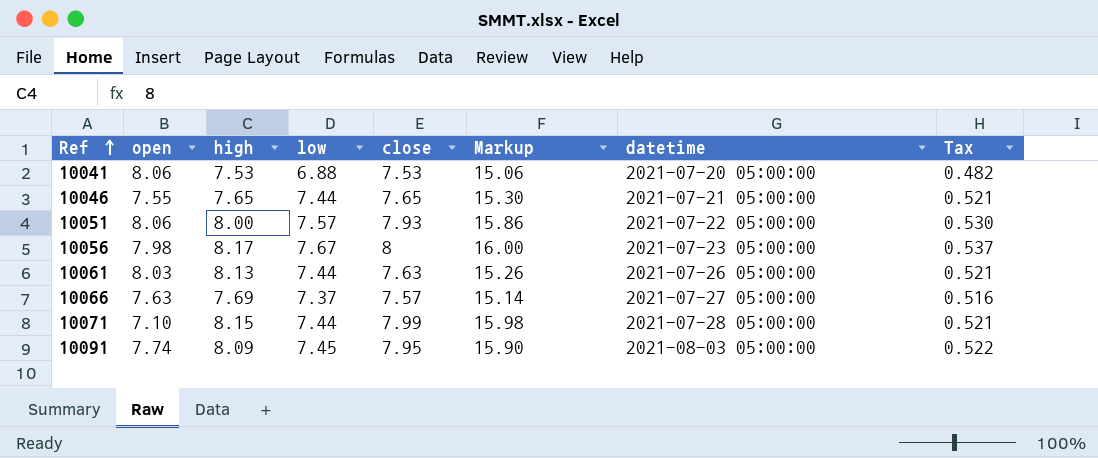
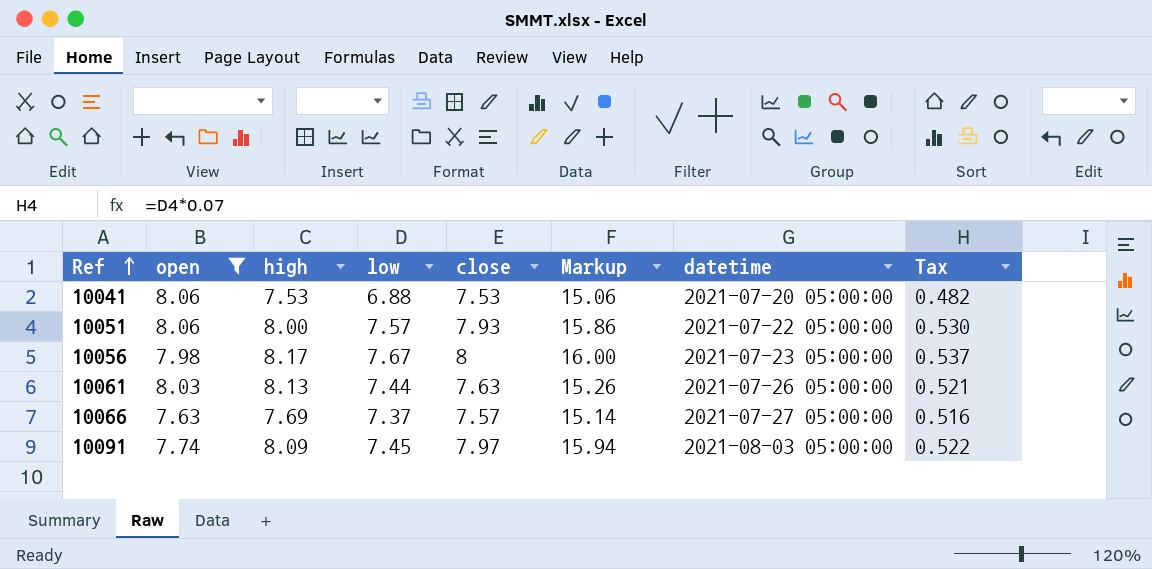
filter: none -> open >= 7.63
10091 | close: 7.95 -> 7.97
10091 | Markup: 15.90 -> 15.94

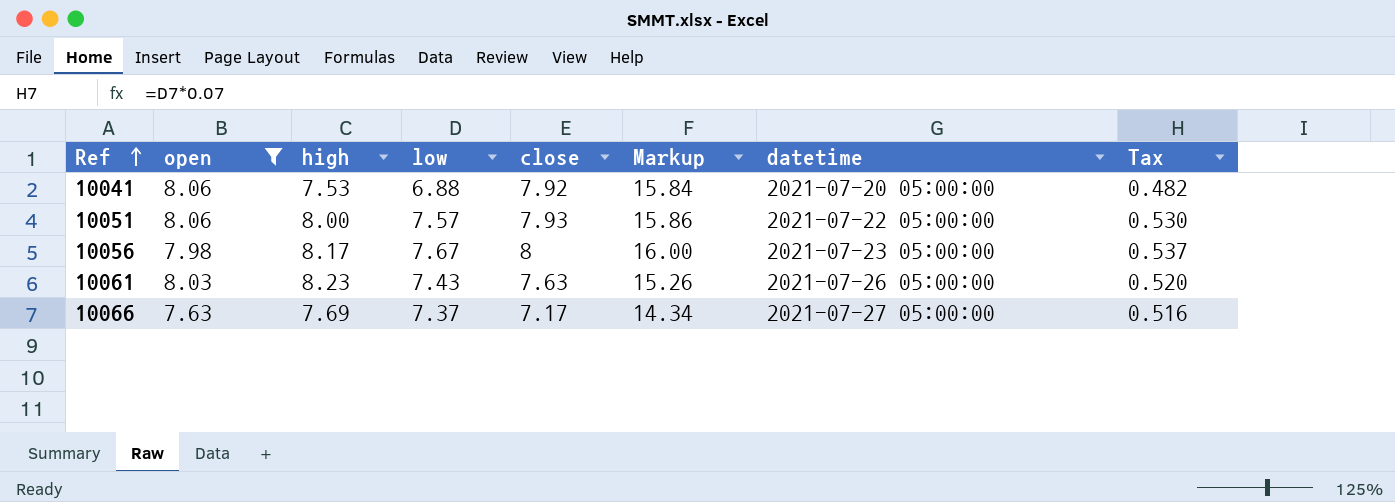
row 10091: 7.74 | 8.09 | 7.45 | 7.97 | 15.94 | 2021-08-03 05:00:00 | 0.522 -> none
10041 | close: 7.53 -> 7.92
10041 | Markup: 15.06 -> 15.84
10061 | high: 8.13 -> 8.23
10061 | low: 7.44 -> 7.43
10061 | Tax: 0.521 -> 0.520
10066 | close: 7.57 -> 7.17
10066 | Markup: 15.14 -> 14.34

